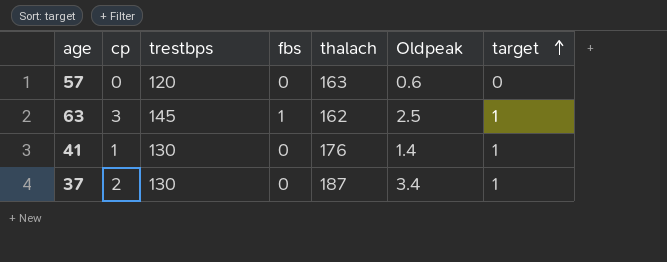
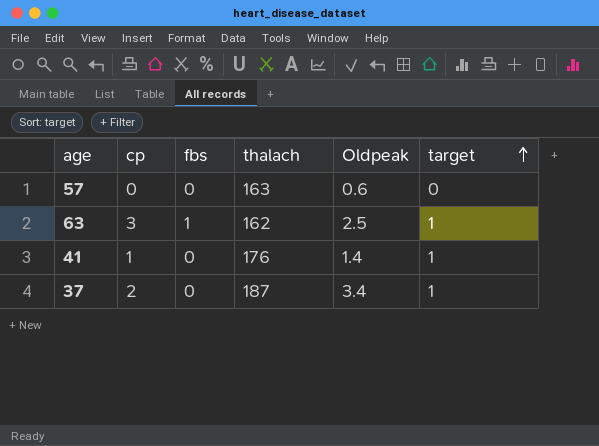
column trestbps | position: 3 -> none

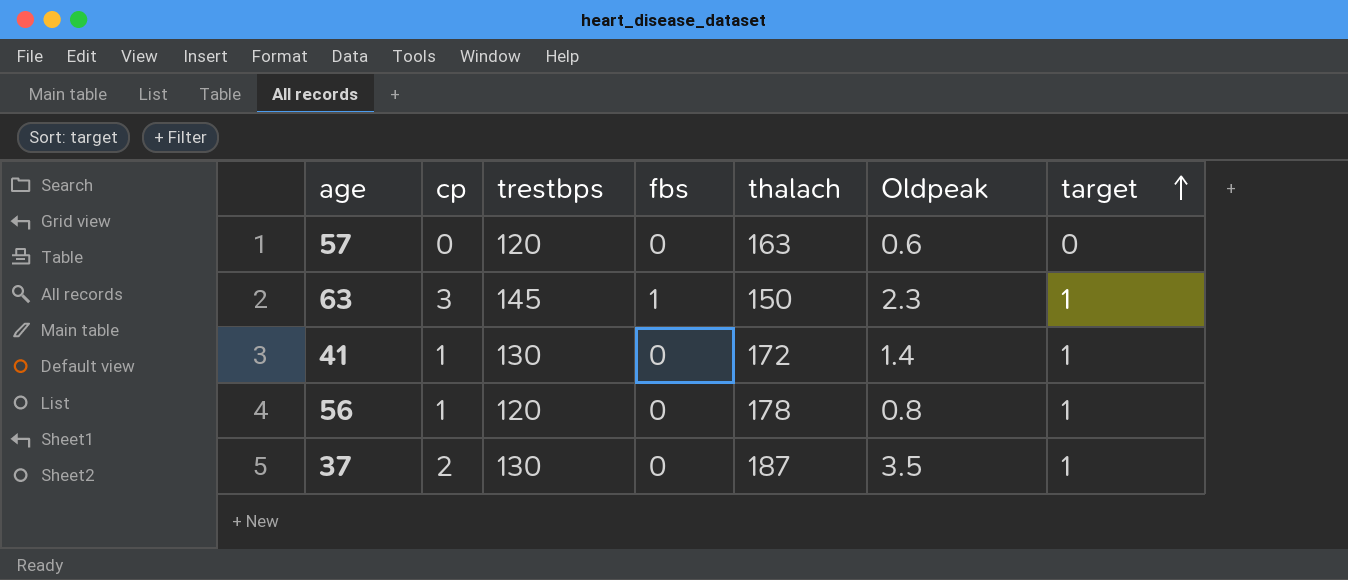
column trestbps | position: none -> 3
63 | thalach: 162 -> 150
63 | Oldpeak: 2.5 -> 2.3
41 | thalach: 176 -> 172
row 56: none -> 1 | 120 | 0 | 178 | 0.8 | 1
37 | Oldpeak: 3.4 -> 3.5

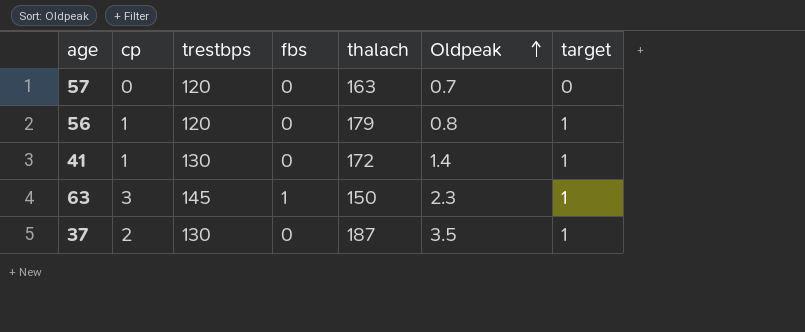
row order: target ascending -> Oldpeak ascending
57 | Oldpeak: 0.6 -> 0.7
56 | thalach: 178 -> 179

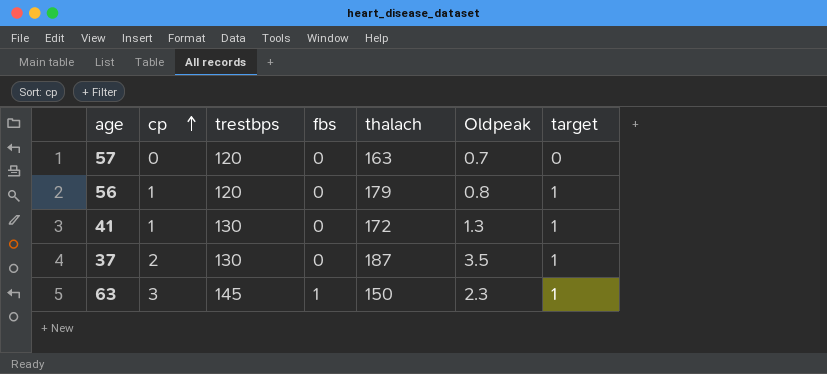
row order: Oldpeak ascending -> cp ascending
41 | Oldpeak: 1.4 -> 1.3

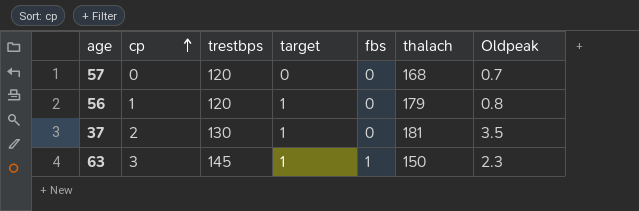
column target | position: 7 -> 4
row 41: 1 | 130 | 0 | 172 | 1.3 | 1 -> none
57 | thalach: 163 -> 168
37 | thalach: 187 -> 181

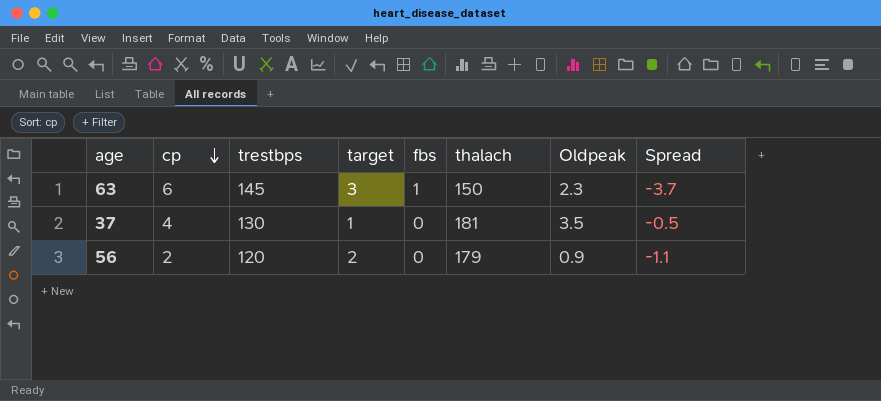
row order: cp ascending -> cp descending
column Spread | formula: none -> [Oldpeak] - [cp]
row 57: 0 | 120 | 0 | 0 | 168 | 0.7 -> none
63 | cp: 3 -> 6
63 | target: 1 -> 3
37 | cp: 2 -> 4
56 | cp: 1 -> 2
56 | target: 1 -> 2
56 | Oldpeak: 0.8 -> 0.9

